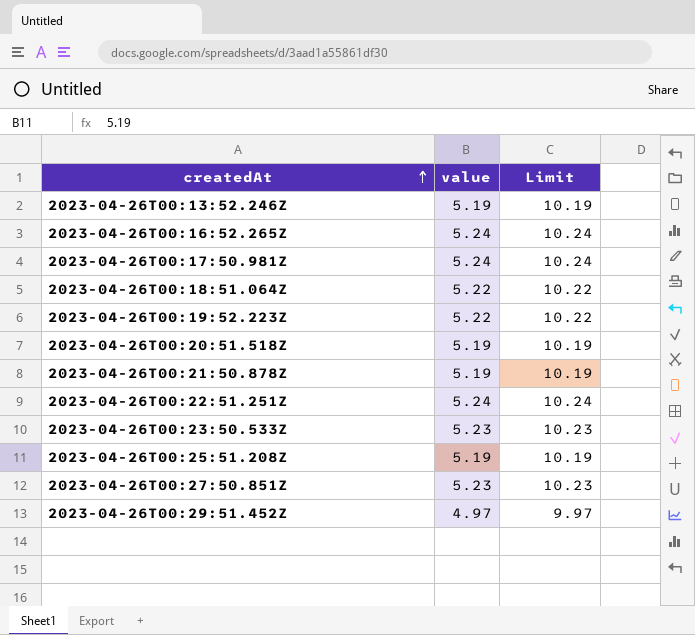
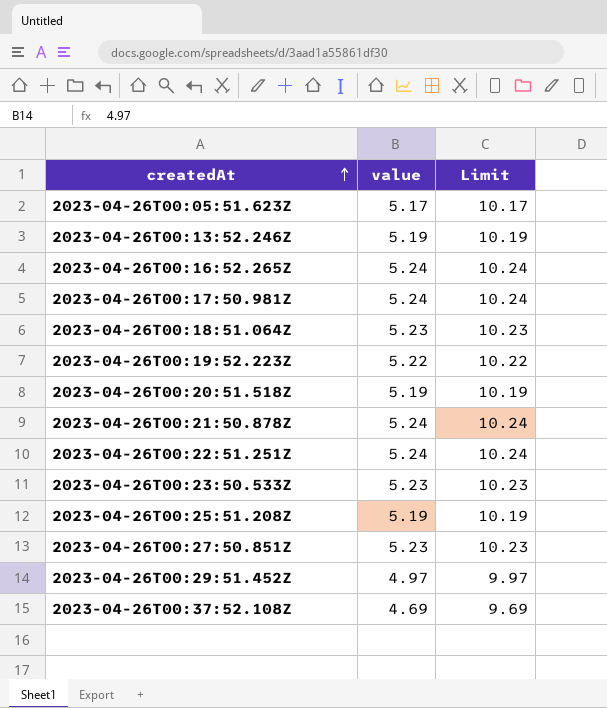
row 2023-04-26T00:05:51.623Z: none -> 5.17 | 10.17
2023-04-26T00:18:51.064Z | value: 5.22 -> 5.23
2023-04-26T00:18:51.064Z | Limit: 10.22 -> 10.23
2023-04-26T00:21:50.878Z | value: 5.19 -> 5.24
2023-04-26T00:21:50.878Z | Limit: 10.19 -> 10.24
row 2023-04-26T00:37:52.108Z: none -> 4.69 | 9.69

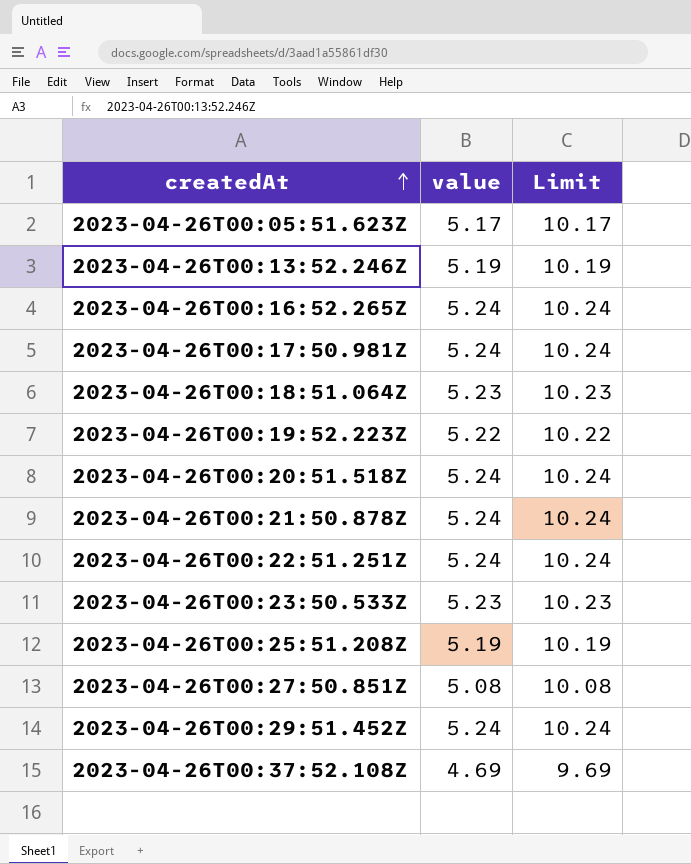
2023-04-26T00:20:51.518Z | value: 5.19 -> 5.24
2023-04-26T00:20:51.518Z | Limit: 10.19 -> 10.24
2023-04-26T00:27:50.851Z | value: 5.23 -> 5.08
2023-04-26T00:27:50.851Z | Limit: 10.23 -> 10.08
2023-04-26T00:29:51.452Z | value: 4.97 -> 5.24
2023-04-26T00:29:51.452Z | Limit: 9.97 -> 10.24

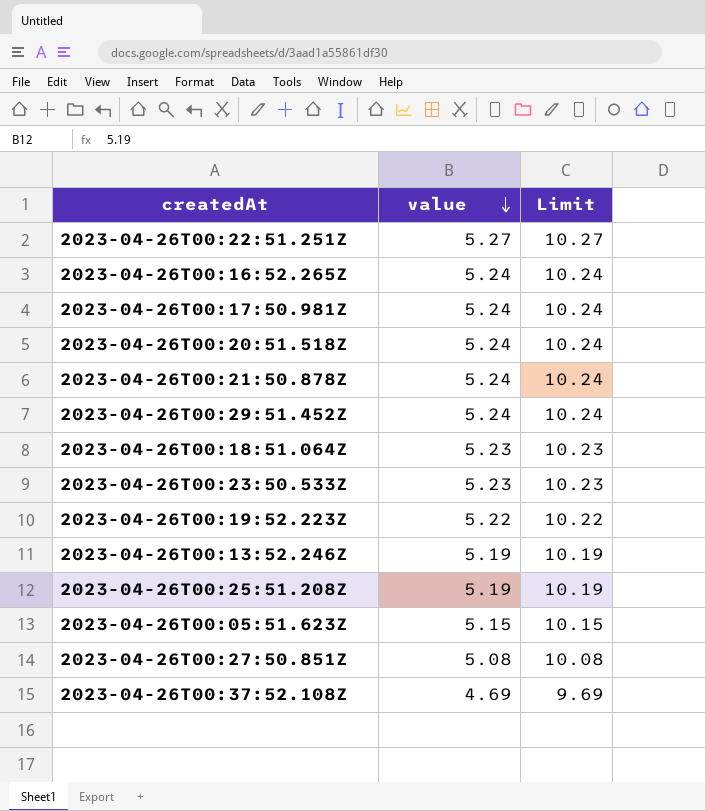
row order: createdAt ascending -> value descending
2023-04-26T00:22:51.251Z | value: 5.24 -> 5.27
2023-04-26T00:22:51.251Z | Limit: 10.24 -> 10.27
2023-04-26T00:05:51.623Z | value: 5.17 -> 5.15
2023-04-26T00:05:51.623Z | Limit: 10.17 -> 10.15

